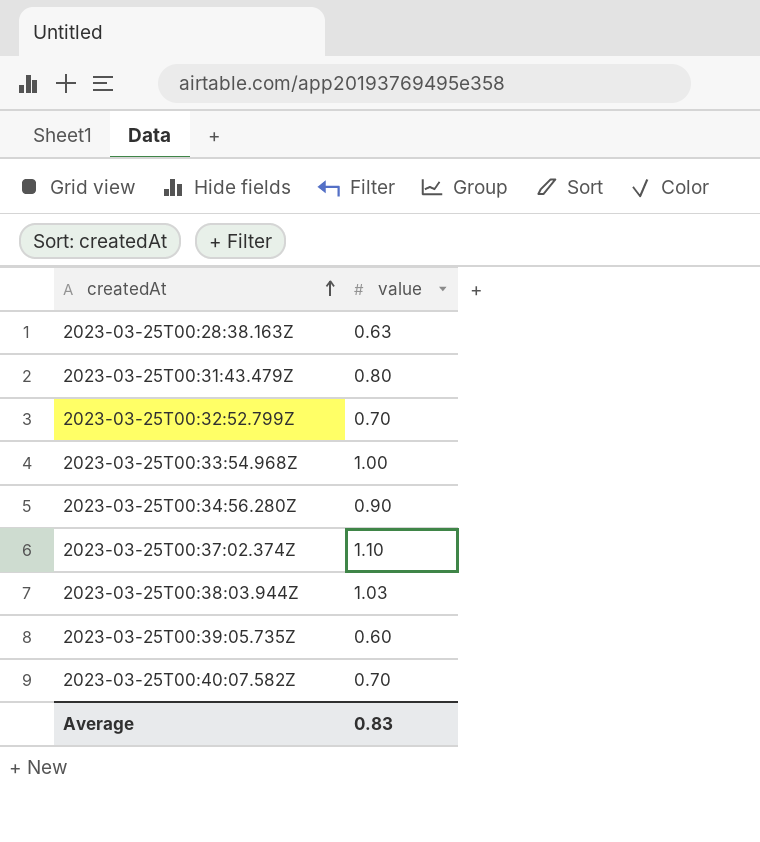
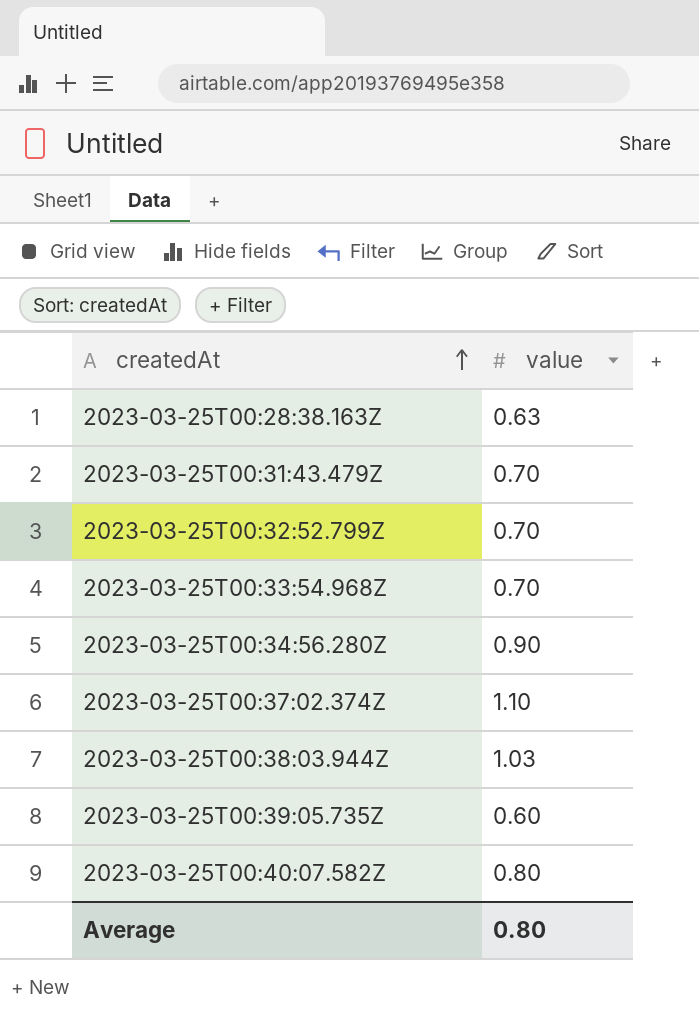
2023-03-25T00:31:43.479Z | value: 0.80 -> 0.70
2023-03-25T00:33:54.968Z | value: 1.00 -> 0.70
2023-03-25T00:40:07.582Z | value: 0.70 -> 0.80
Average | value: 0.83 -> 0.80

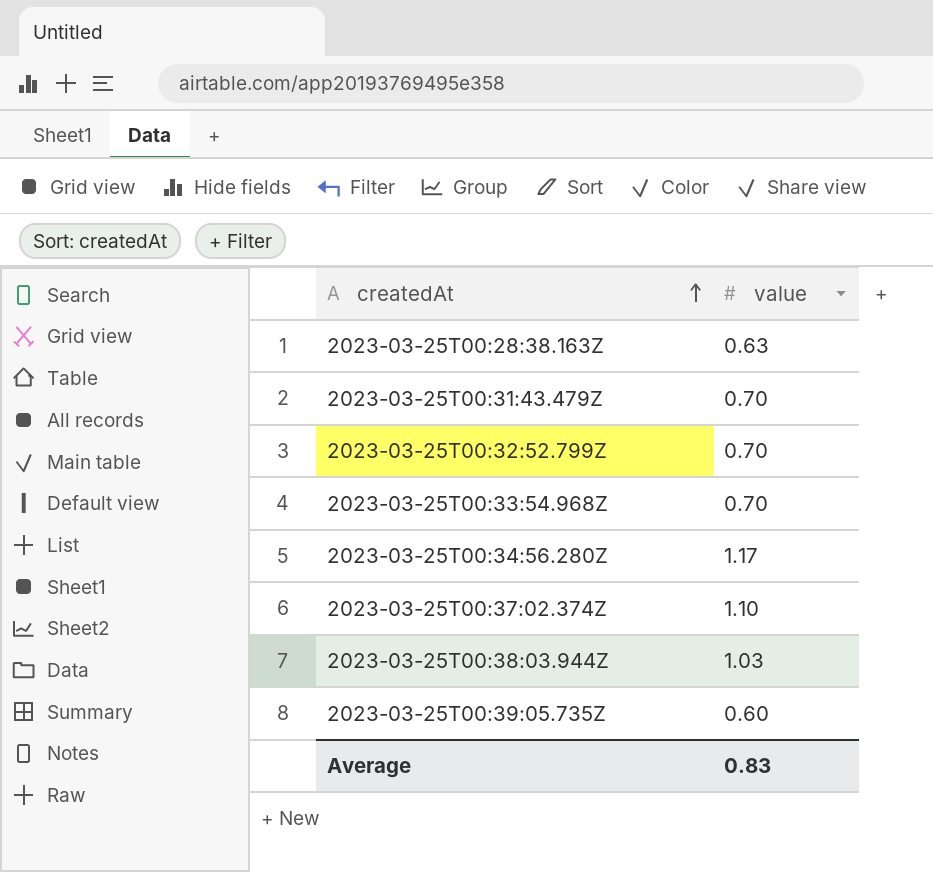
row 2023-03-25T00:40:07.582Z: 0.80 -> none
2023-03-25T00:34:56.280Z | value: 0.90 -> 1.17
Average | value: 0.80 -> 0.83

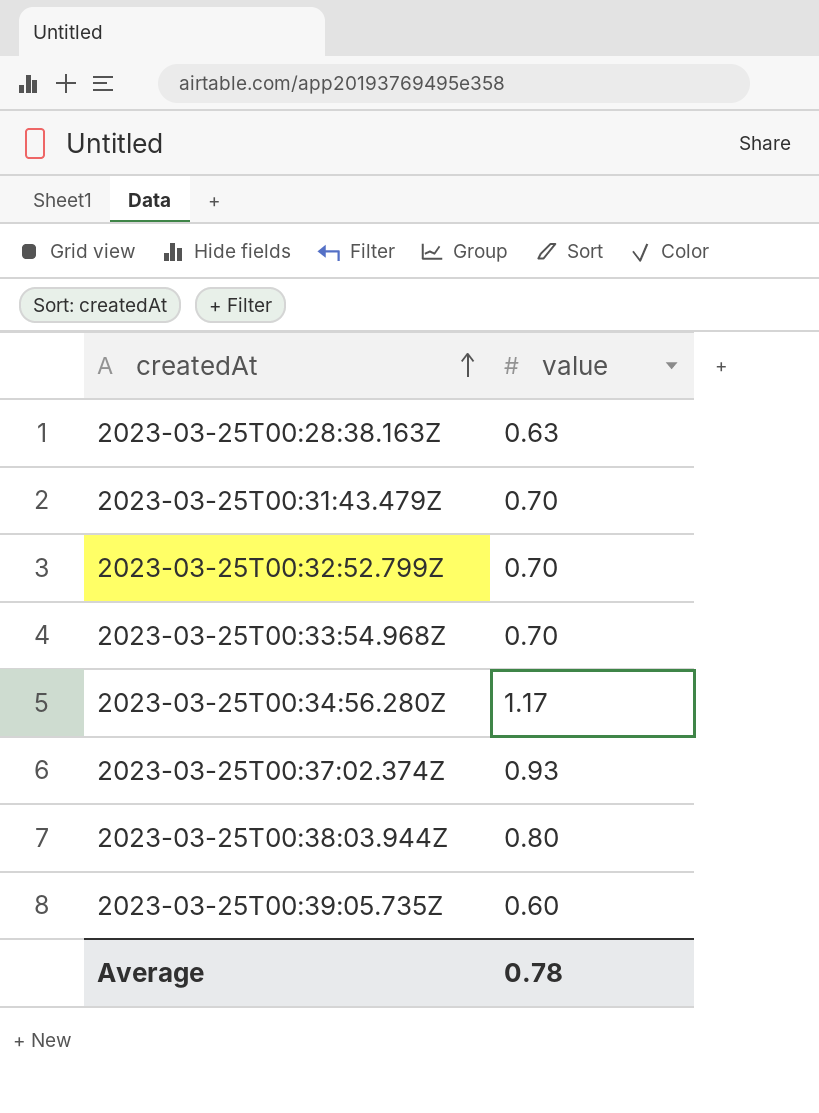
2023-03-25T00:37:02.374Z | value: 1.10 -> 0.93
2023-03-25T00:38:03.944Z | value: 1.03 -> 0.80
Average | value: 0.83 -> 0.78

